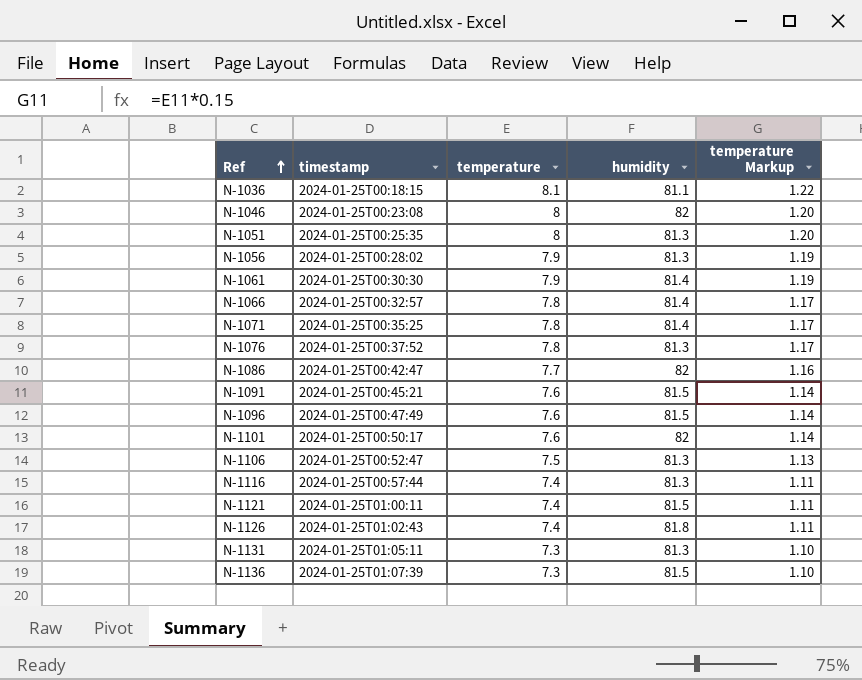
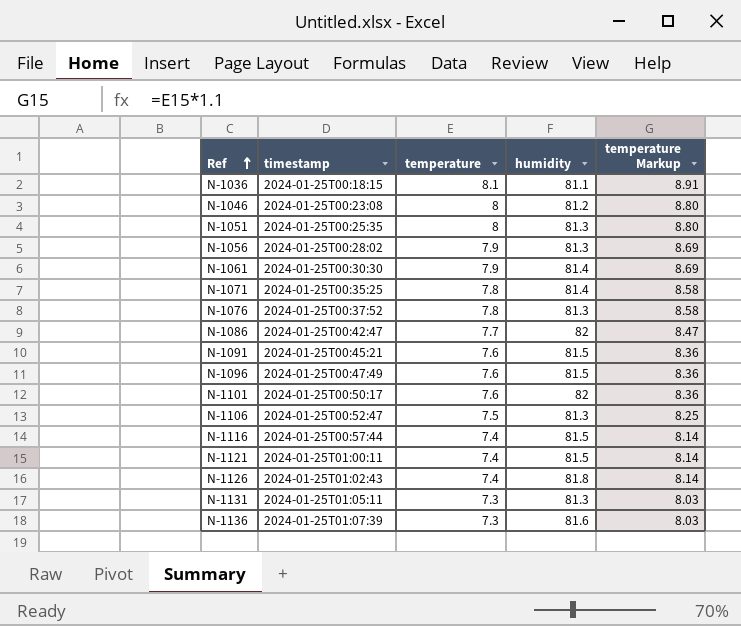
column temperature Markup | formula: [temperature] * 0.15 -> [temperature] * 1.1
row N-1066: 2024-01-25T00:32:57 | 7.8 | 81.4 | 1.17 -> none
N-1046 | humidity: 82 -> 81.2
N-1116 | humidity: 81.3 -> 81.5
N-1136 | humidity: 81.5 -> 81.6

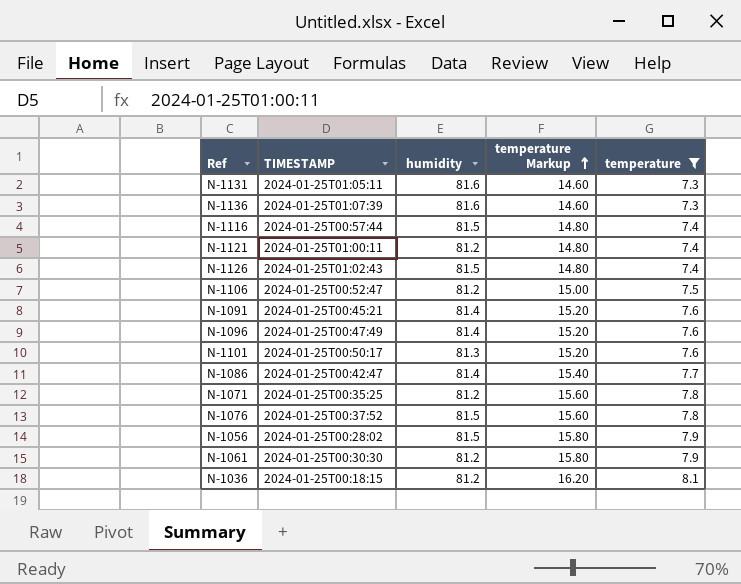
filter: none -> temperature != 8
row order: Ref ascending -> temperature Markup ascending
column name: timestamp -> TIMESTAMP
column temperature Markup | formula: [temperature] * 1.1 -> [temperature] * 2
column temperature | position: 3 -> 5
N-1131 | humidity: 81.3 -> 81.6
N-1121 | humidity: 81.5 -> 81.2
N-1126 | humidity: 81.8 -> 81.5
N-1106 | humidity: 81.3 -> 81.2
N-1091 | humidity: 81.5 -> 81.4
N-1096 | humidity: 81.5 -> 81.4
N-1101 | humidity: 82 -> 81.3
N-1086 | humidity: 82 -> 81.4
N-1071 | humidity: 81.4 -> 81.2
N-1076 | humidity: 81.3 -> 81.5
N-1056 | humidity: 81.3 -> 81.5
N-1061 | humidity: 81.4 -> 81.2
N-1036 | humidity: 81.1 -> 81.2

